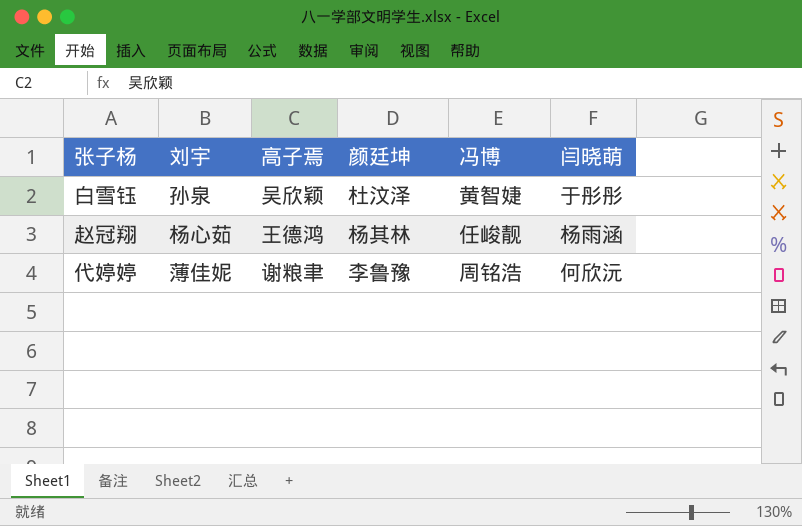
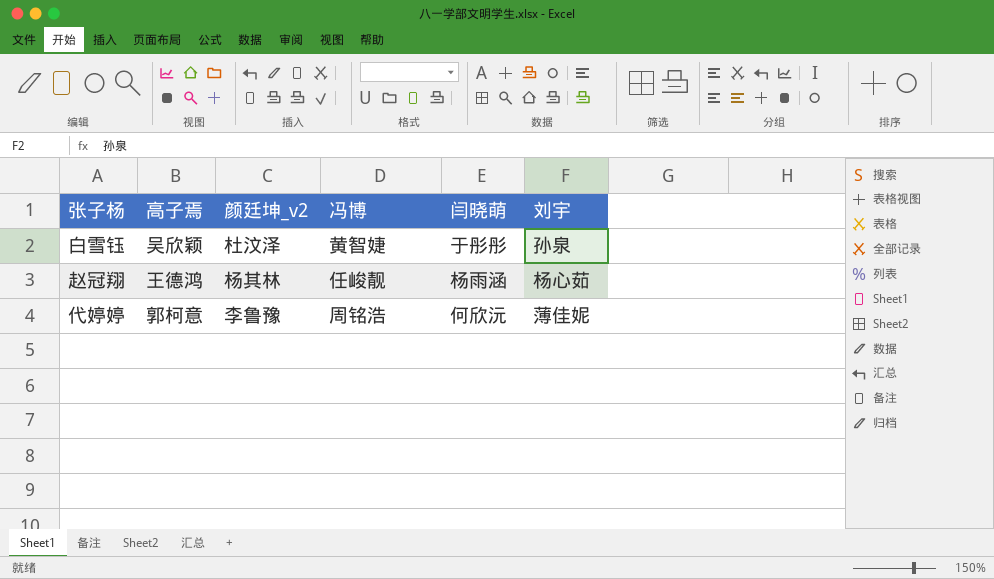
column name: 颜廷坤 -> 颜廷坤_v2
column 刘宇 | position: 2 -> 6
代婷婷 | 高子焉: 谢粮聿 -> 郭柯意

